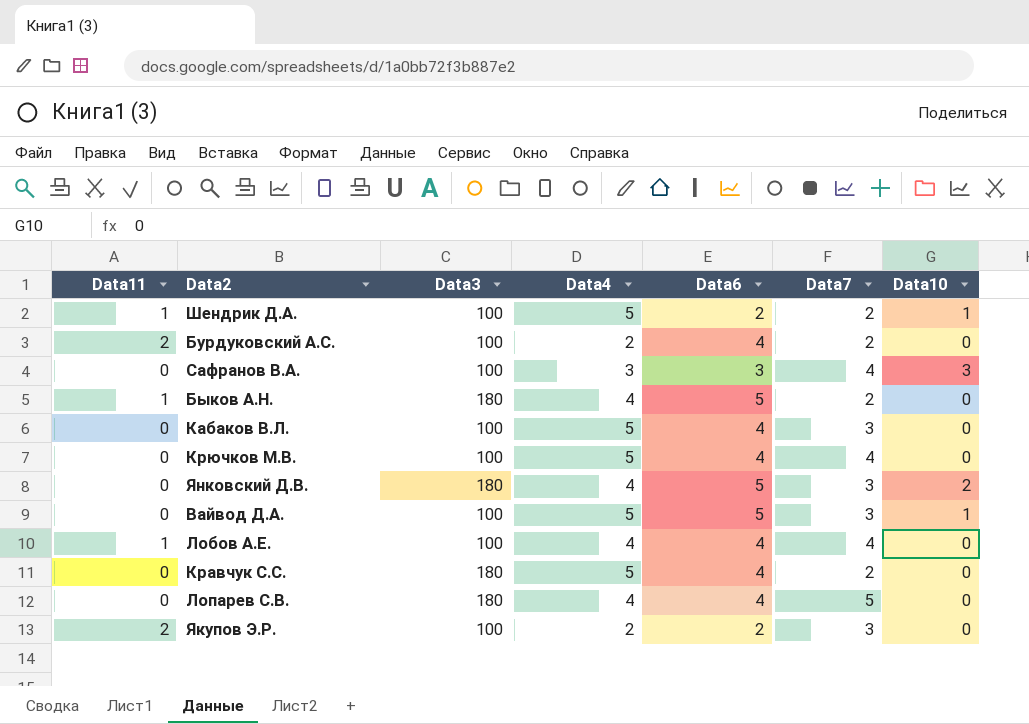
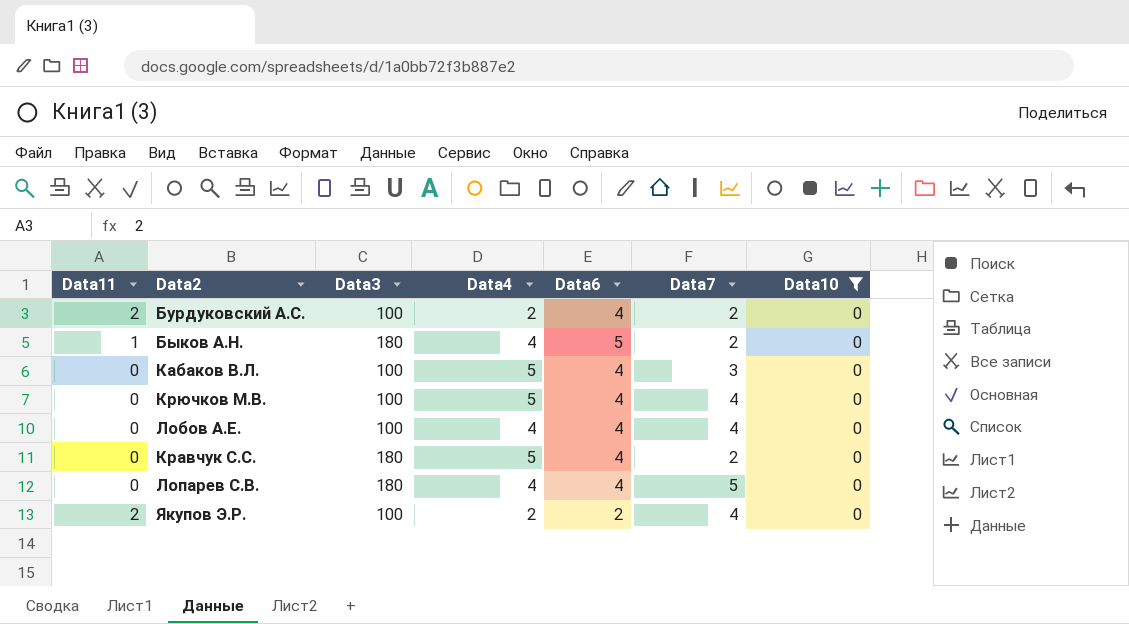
filter: none -> Data10 = 0
Лобов А.Е. | Data11: 1 -> 0
Якупов Э.Р. | Data7: 3 -> 4

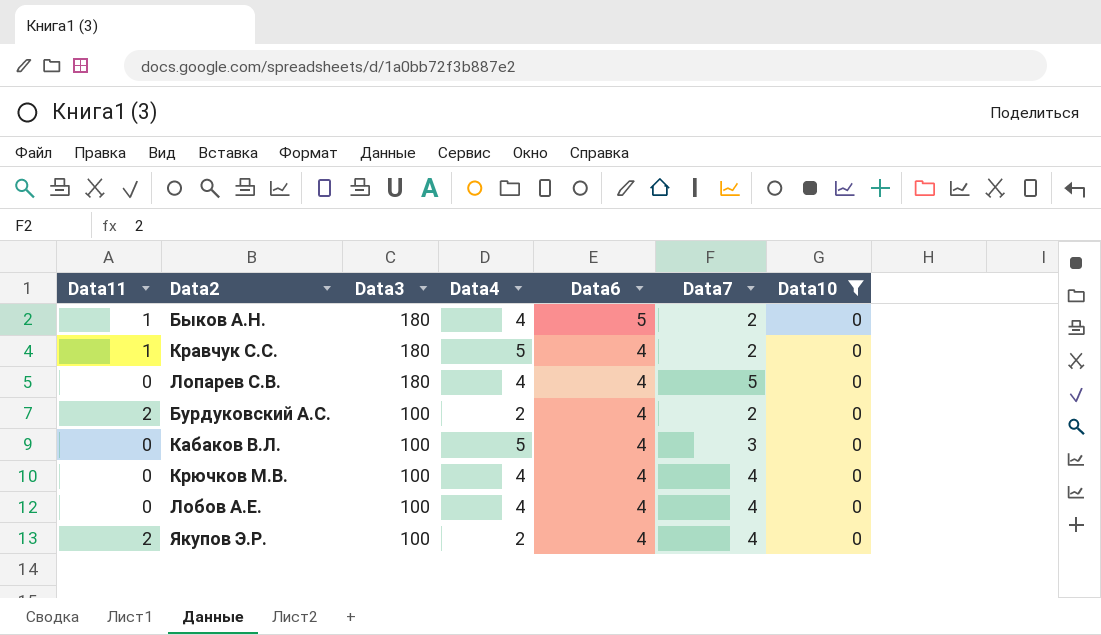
row order: none -> Data3 descending
Кравчук С.С. | Data11: 0 -> 1
Крючков М.В. | Data4: 5 -> 4
Якупов Э.Р. | Data6: 2 -> 4

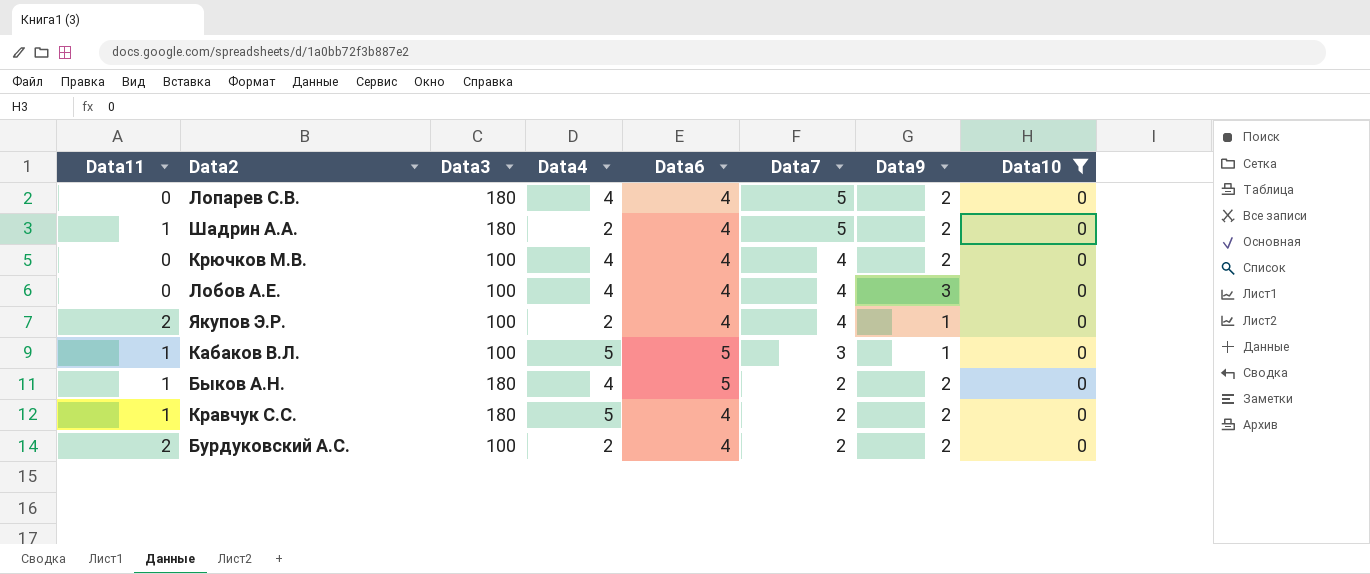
row order: Data3 descending -> Data7 descending
column Data9 | position: none -> 7
row Шадрин А.А.: none -> 1 | 180 | 2 | 4 | 5 | 2 | 0
Кабаков В.Л. | Data11: 0 -> 1
Кабаков В.Л. | Data6: 4 -> 5

